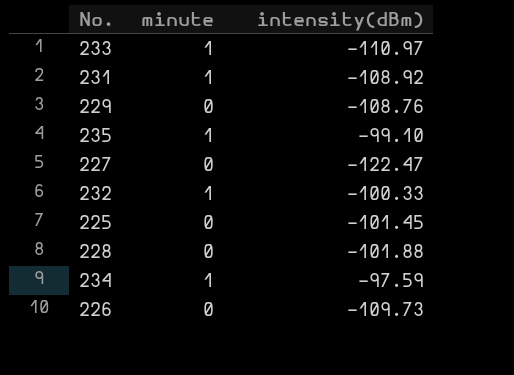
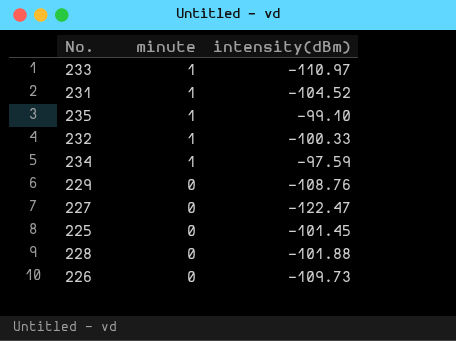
row order: none -> minute descending
231 | intensity(dBm): -108.92 -> -104.52

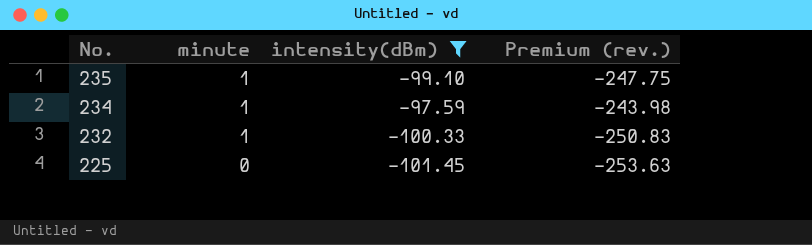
filter: none -> intensity(dBm) >= -101.45
row order: minute descending -> No. descending
column Premium (rev.) | formula: none -> [intensity(dBm)] * 2.5

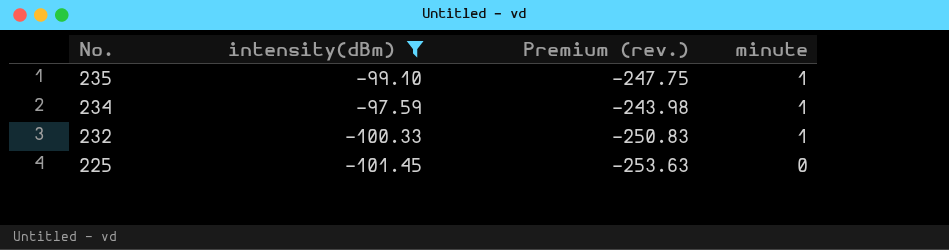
column minute | position: 2 -> 4

